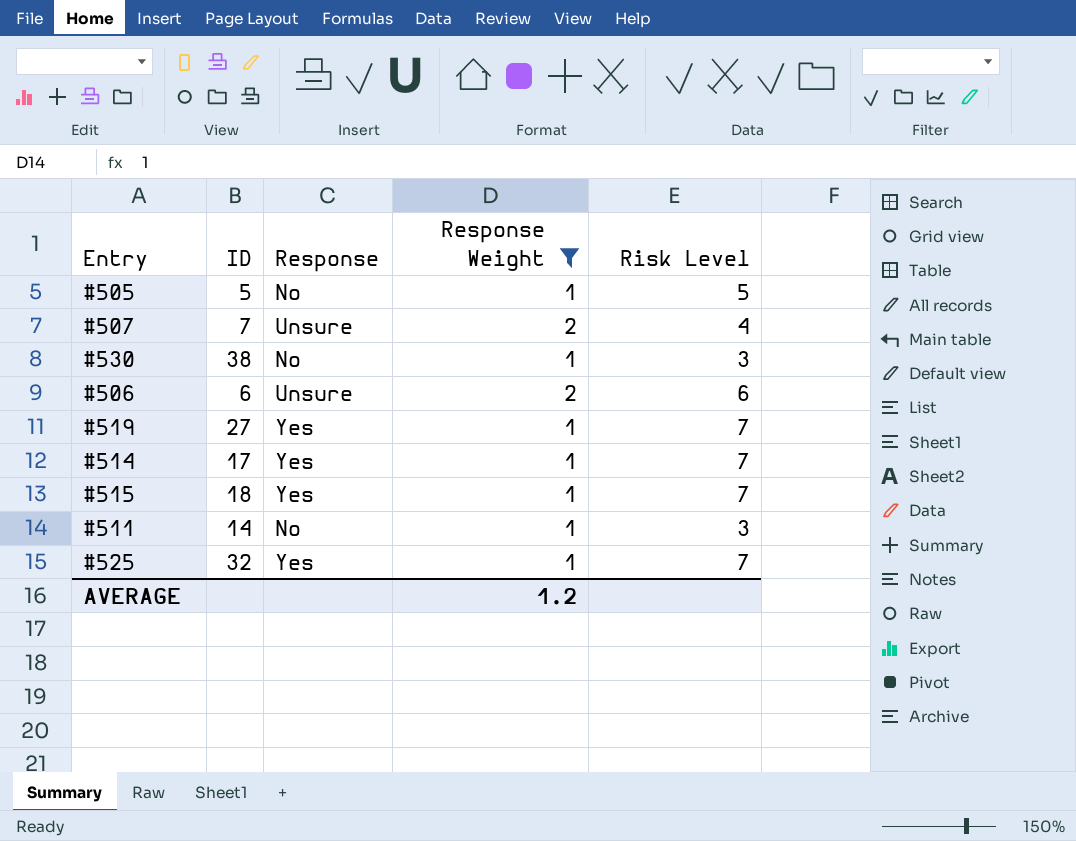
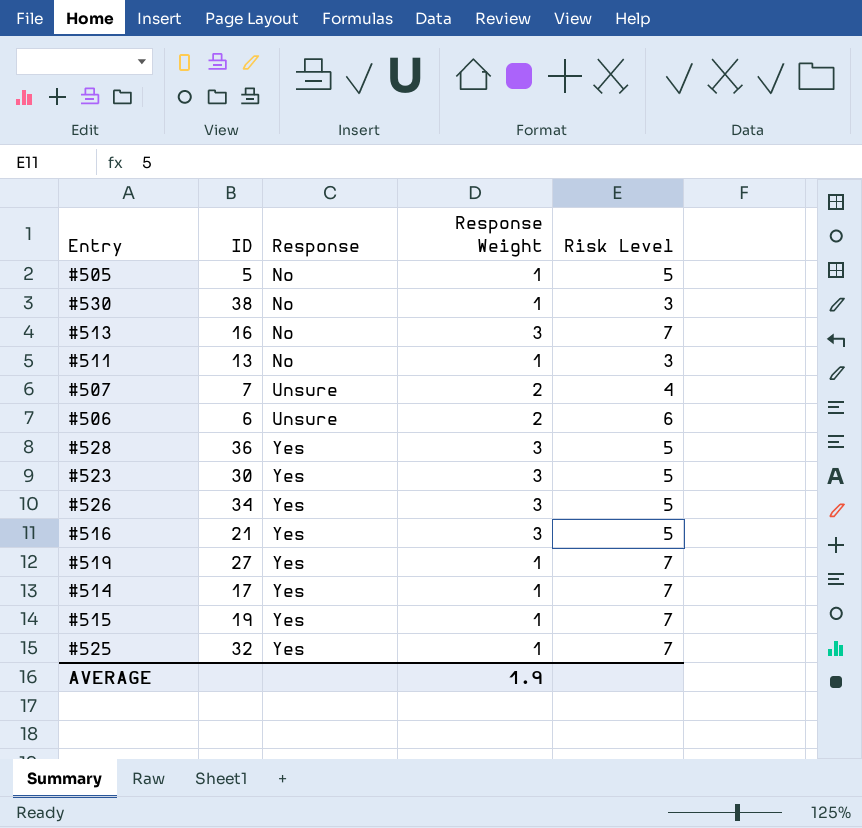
filter: Response Weight != 3 -> none
row order: none -> Response ascending
#511 | ID: 14 -> 13
#515 | ID: 18 -> 19
AVERAGE | Response Weight: 1.2 -> 1.9

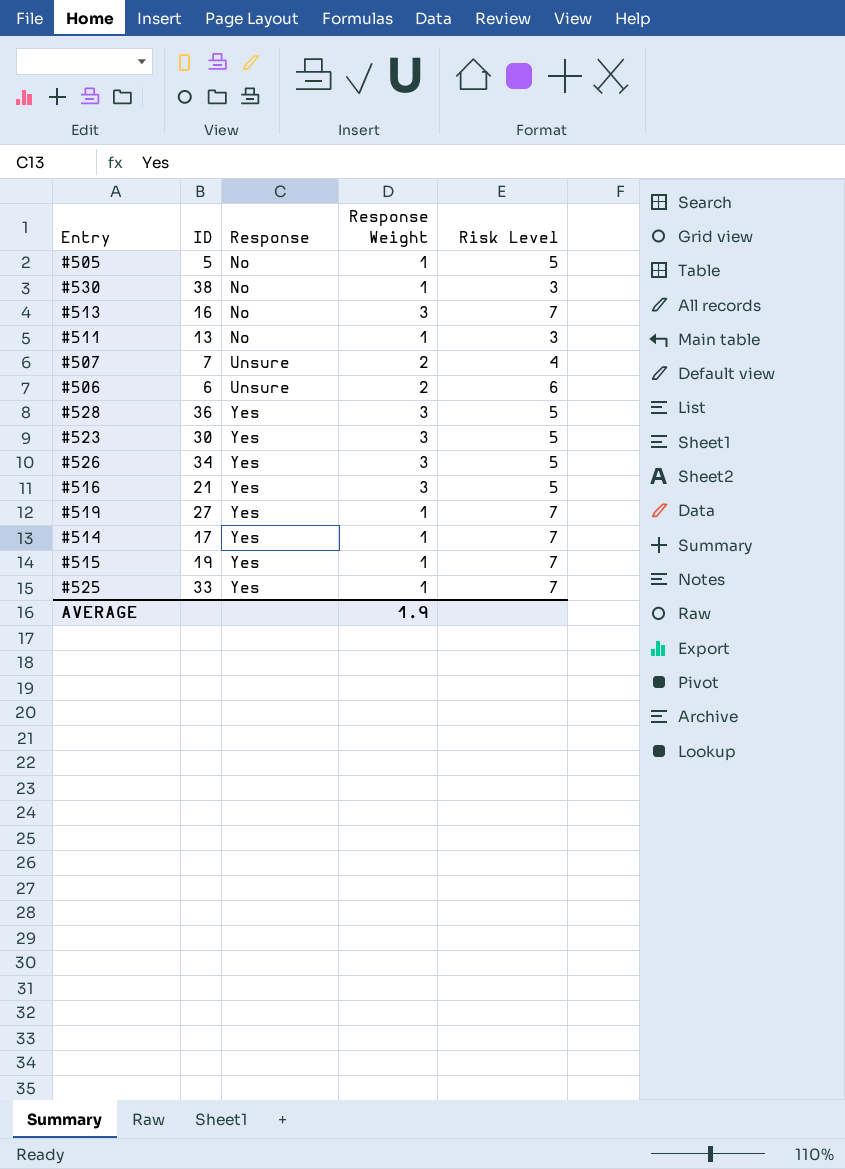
#525 | ID: 32 -> 33

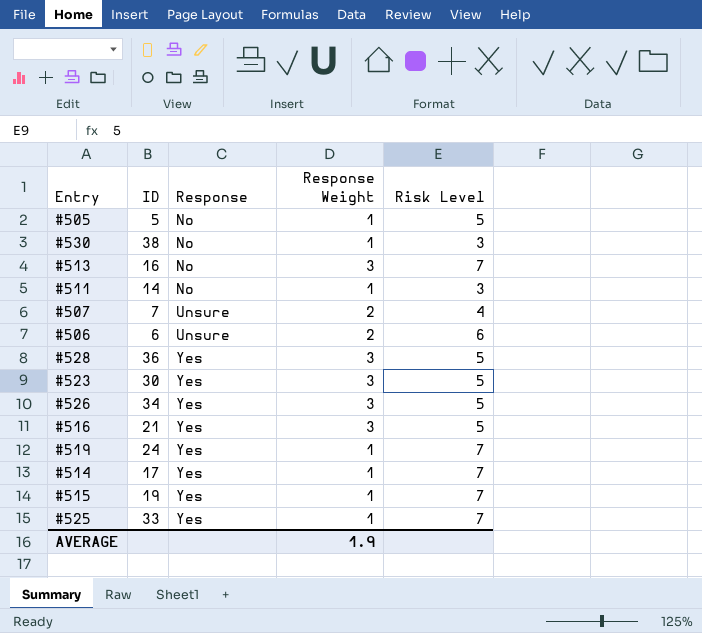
#511 | ID: 13 -> 14
#519 | ID: 27 -> 24

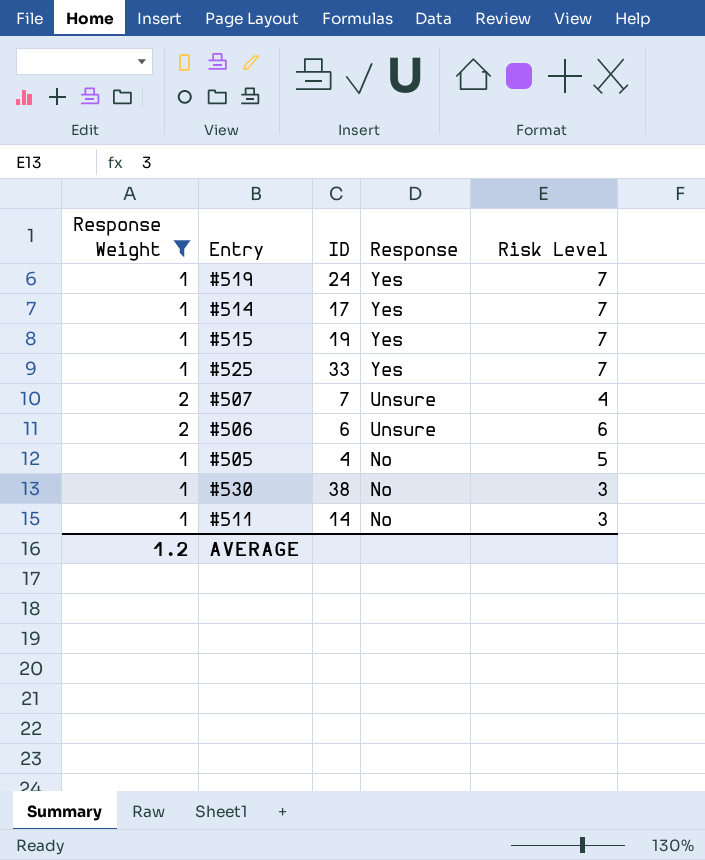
filter: none -> Response Weight != 3
row order: Response ascending -> Response descending
column Response Weight | position: 4 -> 1
#505 | ID: 5 -> 4
AVERAGE | Response Weight: 1.9 -> 1.2

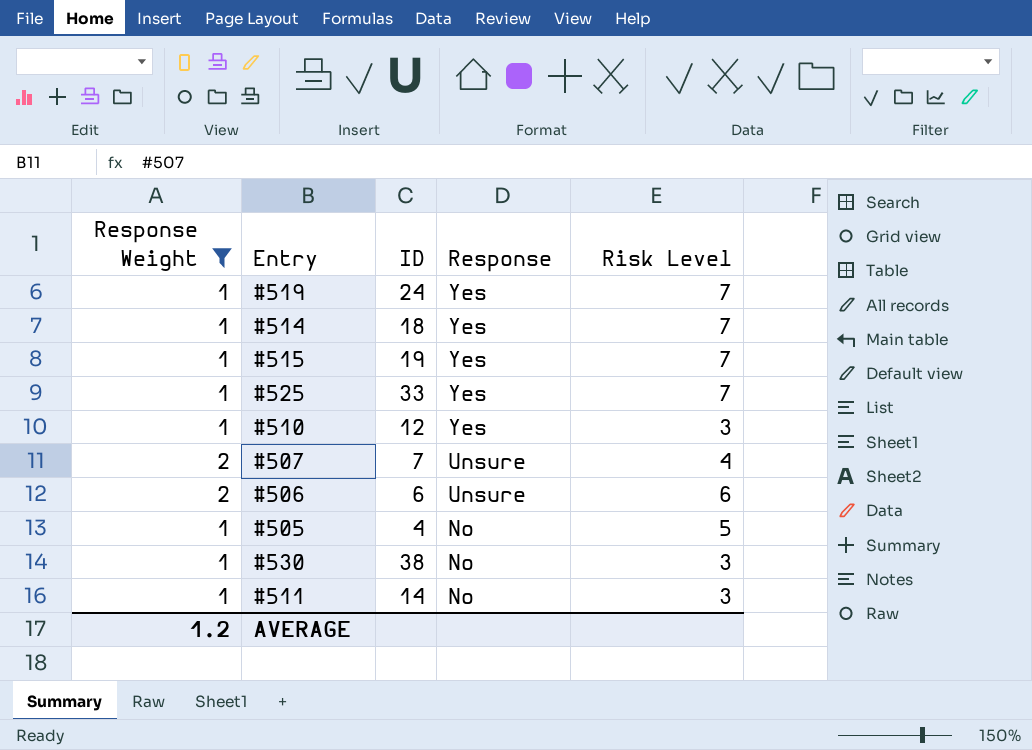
#514 | ID: 17 -> 18
row #510: none -> 1 | 12 | Yes | 3

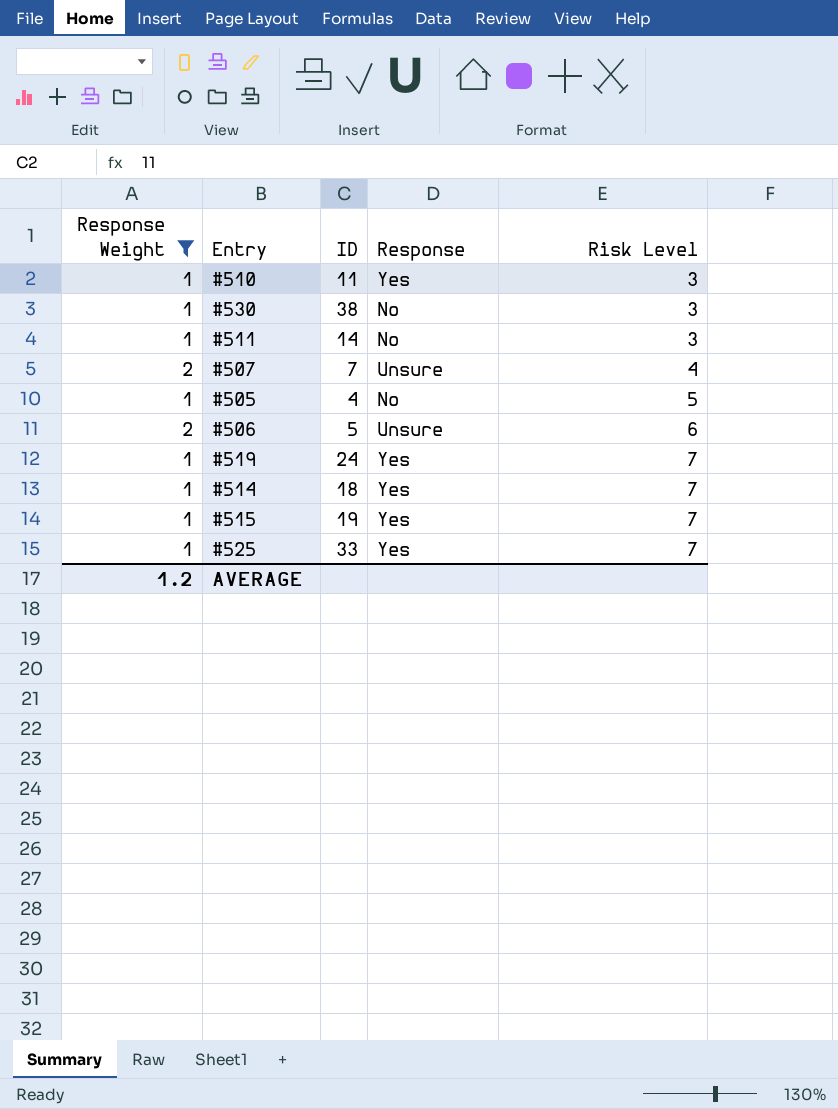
row order: Response descending -> Risk Level ascending
#510 | ID: 12 -> 11
#506 | ID: 6 -> 5

